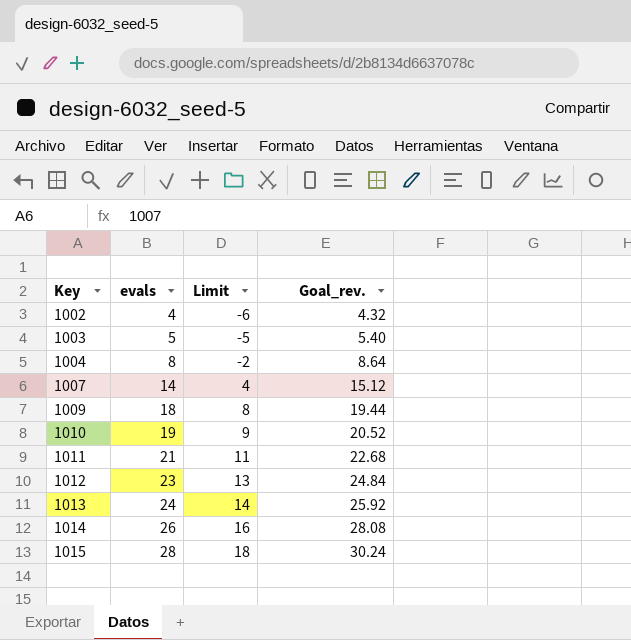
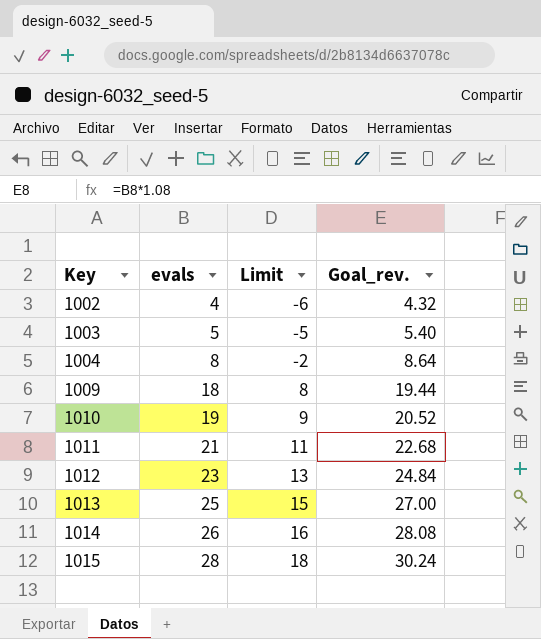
row 1007: 14 | 4 | 15.12 -> none
1013 | evals: 24 -> 25
1013 | Limit: 14 -> 15
1013 | Goal_rev.: 25.92 -> 27.00

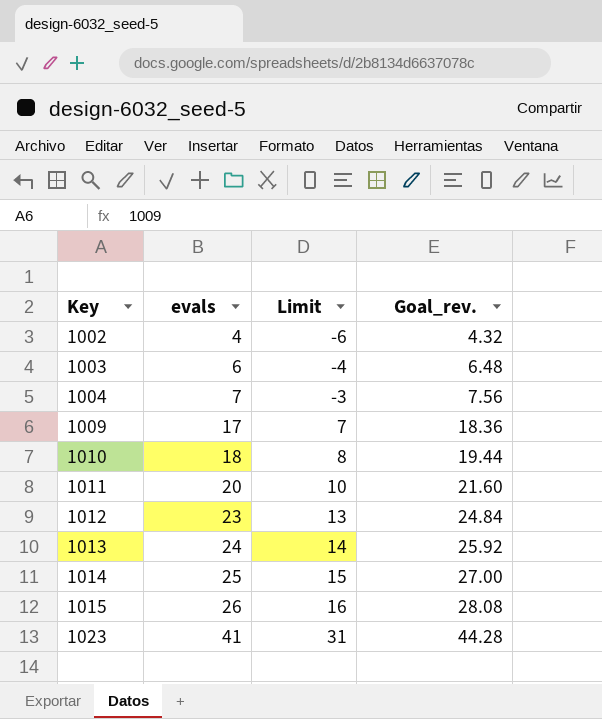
1003 | evals: 5 -> 6
1003 | Limit: -5 -> -4
1003 | Goal_rev.: 5.40 -> 6.48
1004 | evals: 8 -> 7
1004 | Limit: -2 -> -3
1004 | Goal_rev.: 8.64 -> 7.56
1009 | evals: 18 -> 17
1009 | Limit: 8 -> 7
1009 | Goal_rev.: 19.44 -> 18.36
1010 | evals: 19 -> 18
1010 | Limit: 9 -> 8
1010 | Goal_rev.: 20.52 -> 19.44
1011 | evals: 21 -> 20
1011 | Limit: 11 -> 10
1011 | Goal_rev.: 22.68 -> 21.60
1013 | evals: 25 -> 24
1013 | Limit: 15 -> 14
1013 | Goal_rev.: 27.00 -> 25.92
1014 | evals: 26 -> 25
1014 | Limit: 16 -> 15
1014 | Goal_rev.: 28.08 -> 27.00
1015 | evals: 28 -> 26
1015 | Limit: 18 -> 16
1015 | Goal_rev.: 30.24 -> 28.08
row 1023: none -> 41 | 31 | 44.28

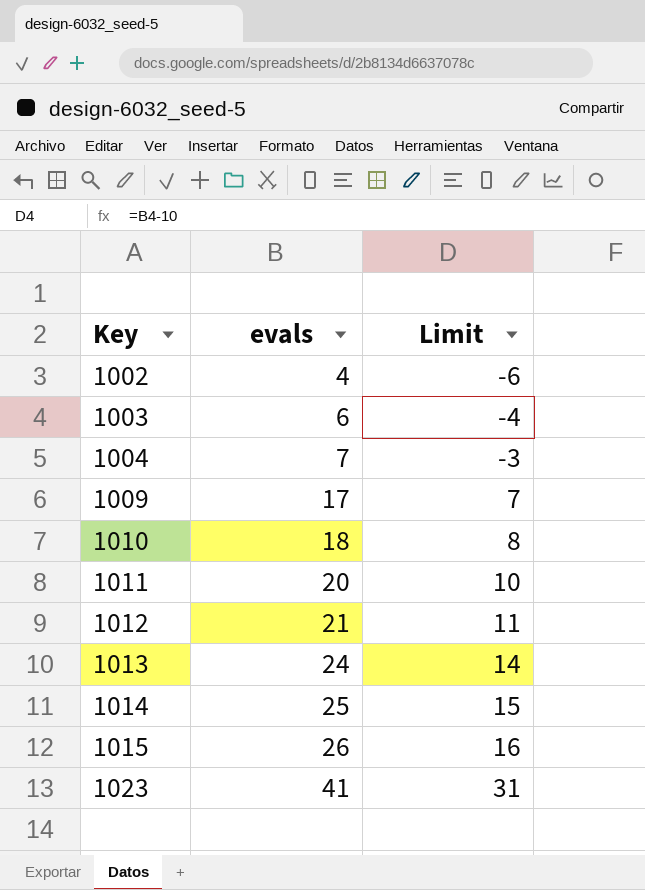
column Goal_rev. | formula: [evals] * 1.08 -> none
1012 | evals: 23 -> 21
1012 | Limit: 13 -> 11

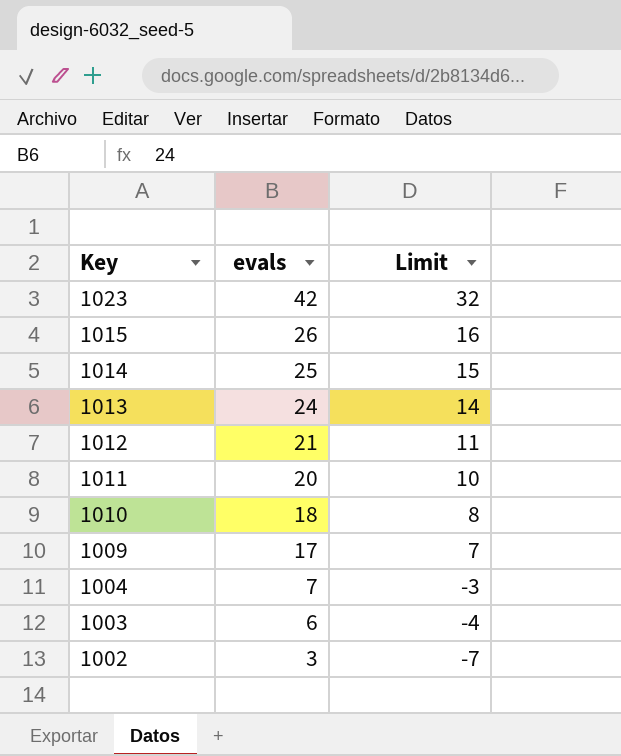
row order: Key ascending -> Key descending
1023 | evals: 41 -> 42
1023 | Limit: 31 -> 32
1002 | evals: 4 -> 3
1002 | Limit: -6 -> -7

